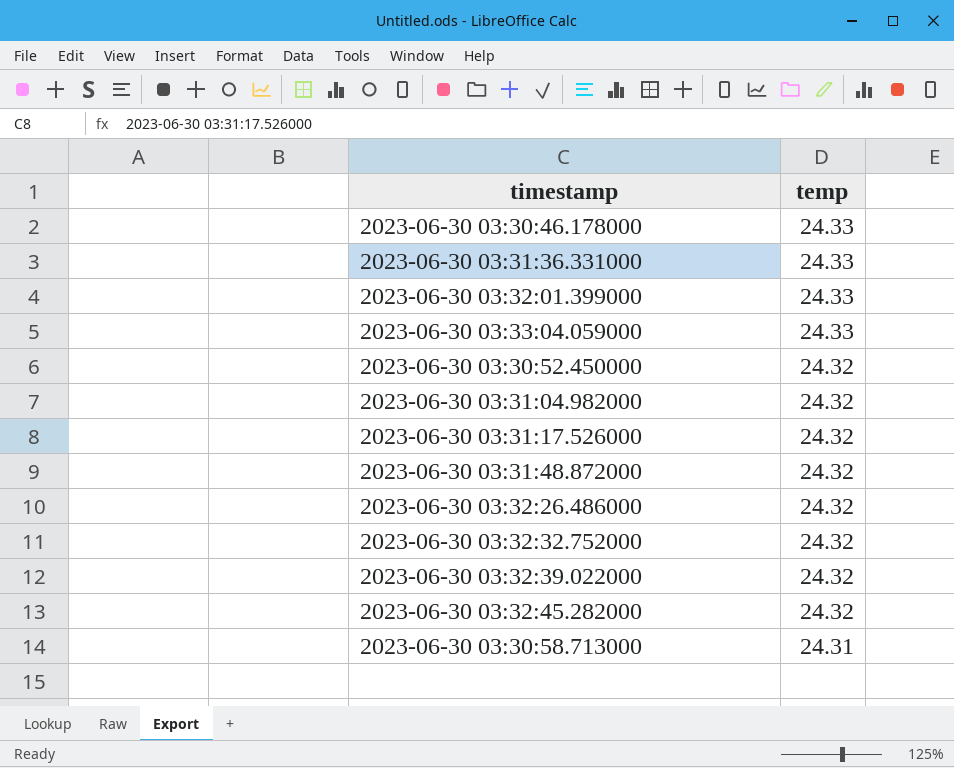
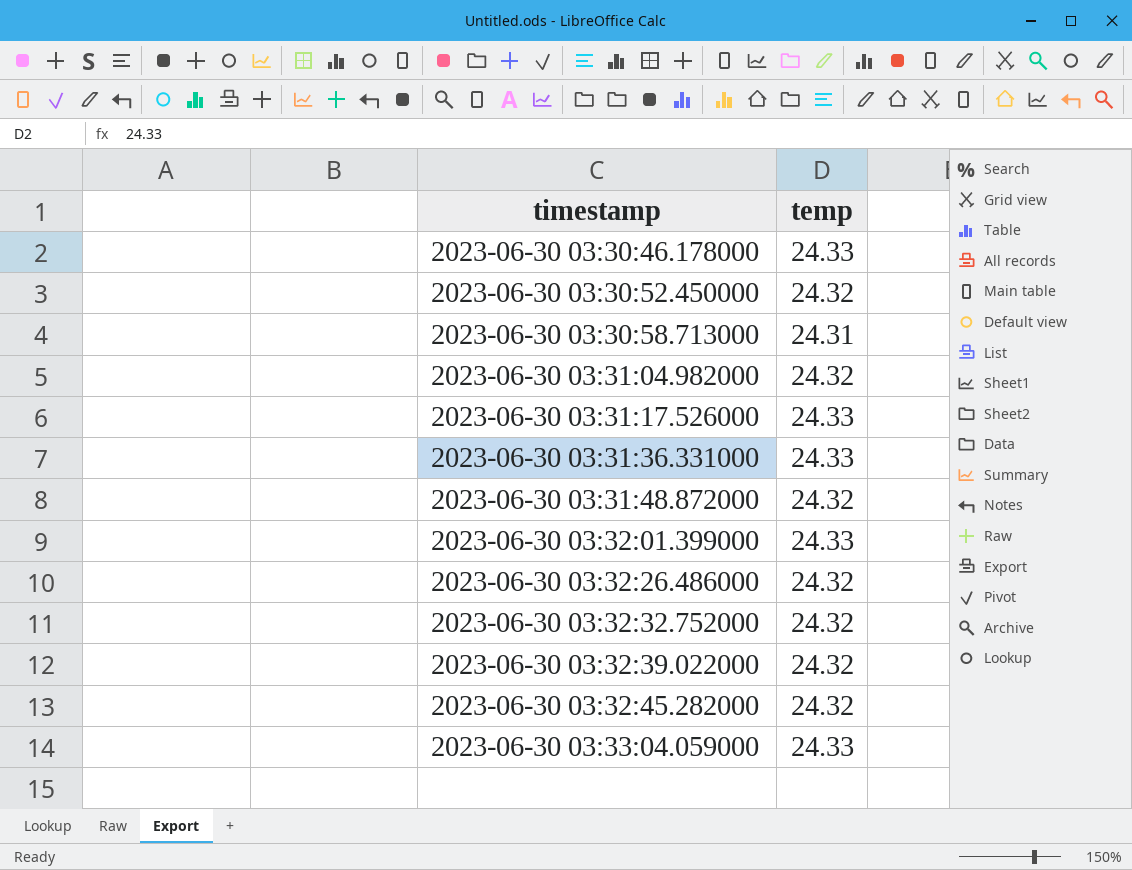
row order: temp descending -> timestamp ascending
2023-06-30 03:31:17.526000 | temp: 24.32 -> 24.33

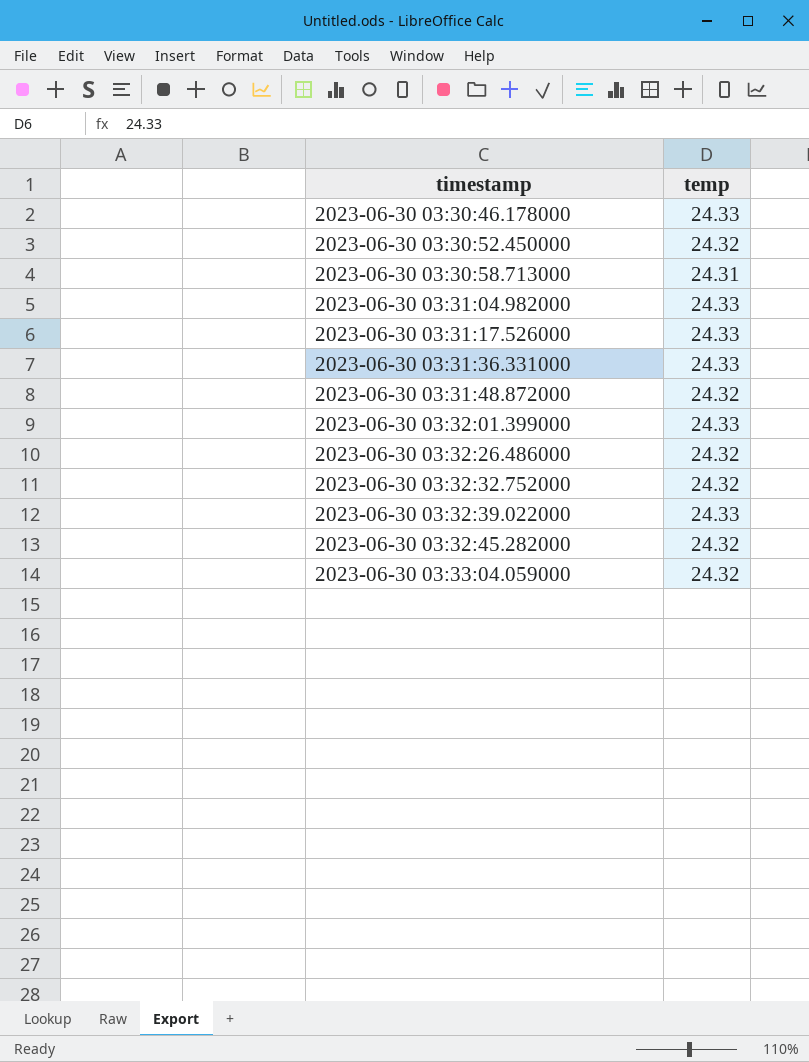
2023-06-30 03:31:04.982000 | temp: 24.32 -> 24.33
2023-06-30 03:32:39.022000 | temp: 24.32 -> 24.33
2023-06-30 03:33:04.059000 | temp: 24.33 -> 24.32

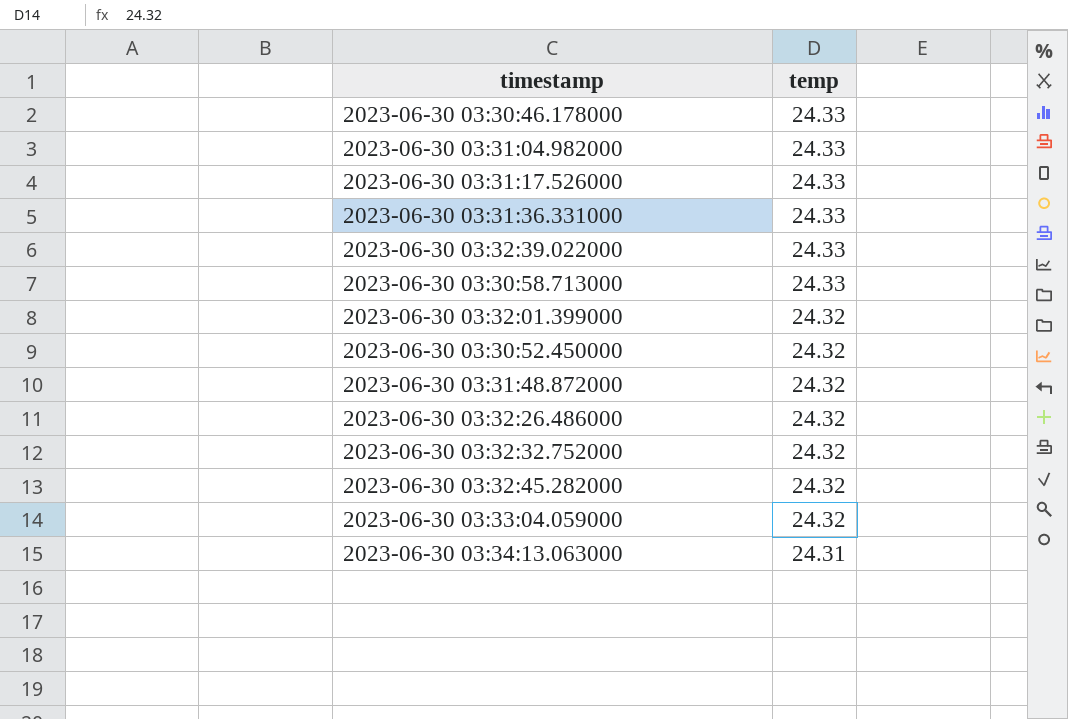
row order: timestamp ascending -> temp descending
2023-06-30 03:30:58.713000 | temp: 24.31 -> 24.33
2023-06-30 03:32:01.399000 | temp: 24.33 -> 24.32
row 2023-06-30 03:34:13.063000: none -> 24.31

